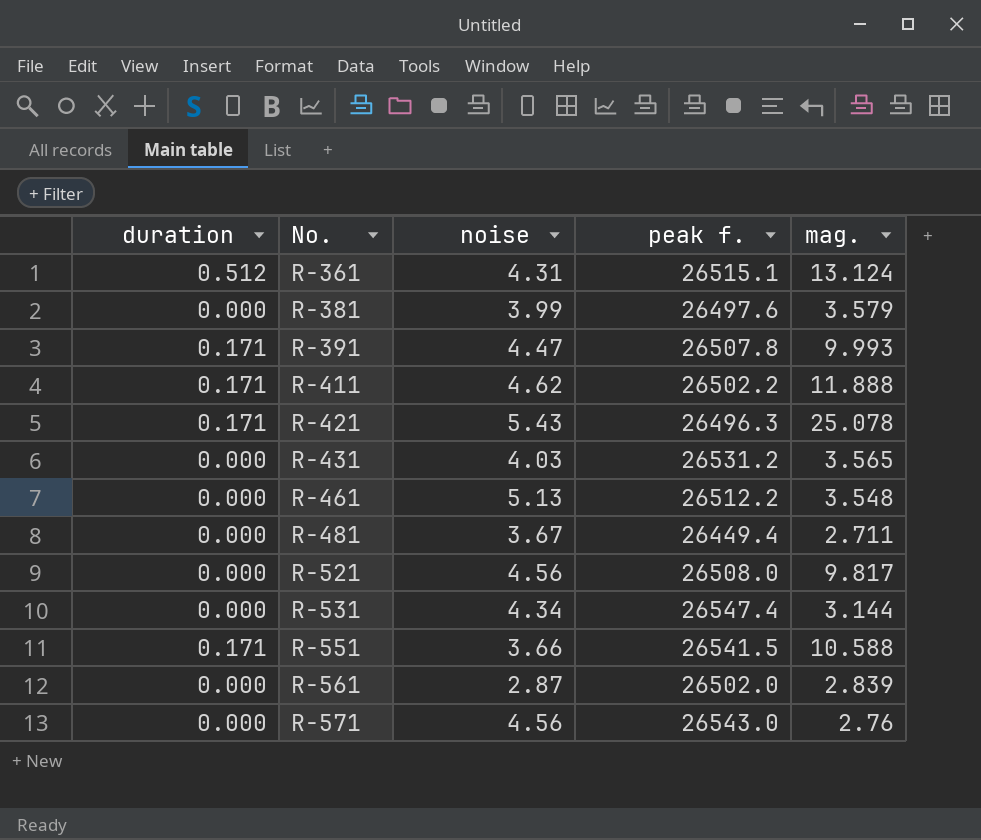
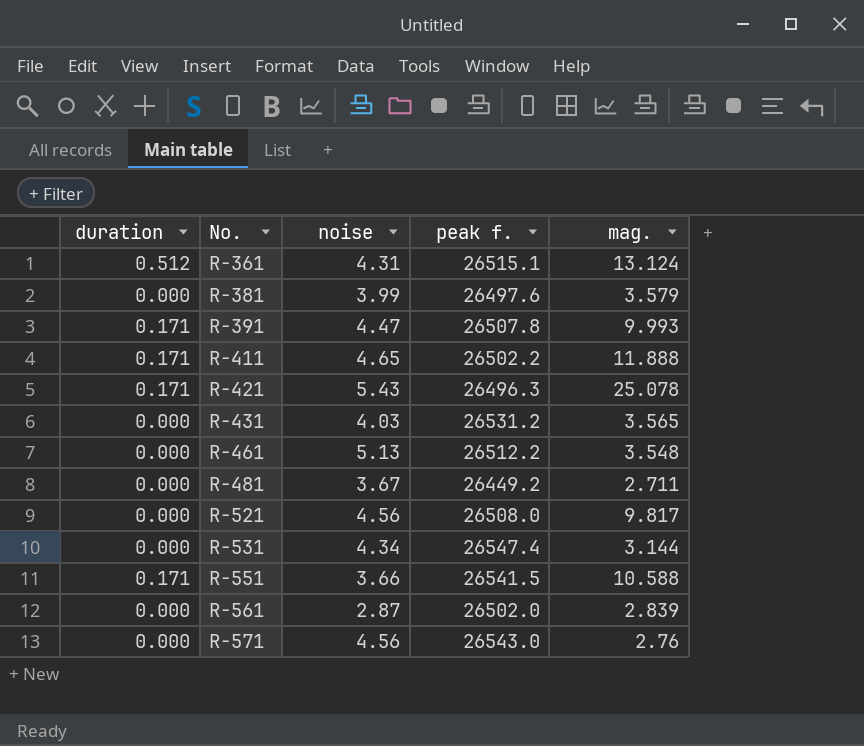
R-411 | noise: 4.62 -> 4.65
R-481 | peak f.: 26449.4 -> 26449.2

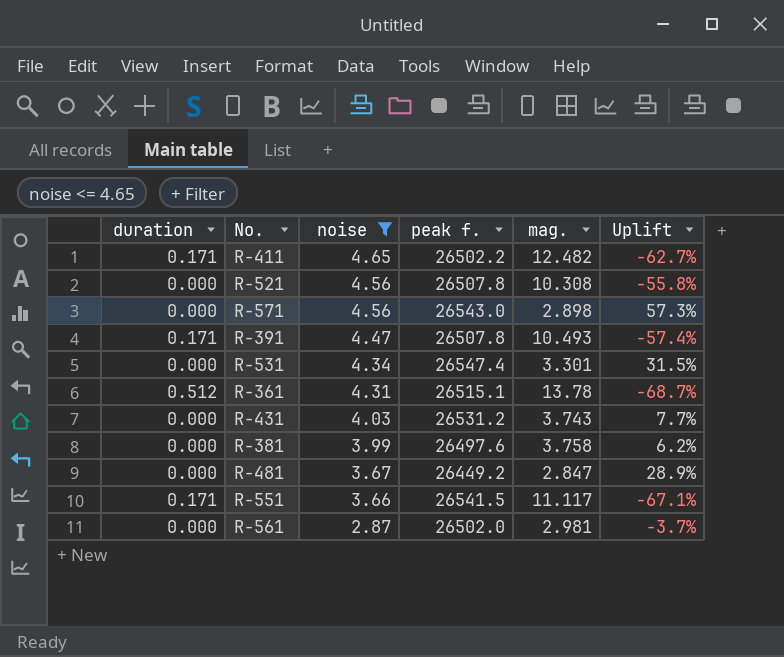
filter: none -> noise <= 4.65
row order: No. ascending -> noise descending
column Uplift | formula: none -> ([noise] - [mag.]) / [mag.]
R-411 | mag.: 11.888 -> 12.482
R-521 | peak f.: 26508.0 -> 26507.8
R-521 | mag.: 9.817 -> 10.308
R-571 | mag.: 2.76 -> 2.898
R-391 | mag.: 9.993 -> 10.493
R-531 | mag.: 3.144 -> 3.301
R-361 | mag.: 13.124 -> 13.78
R-431 | mag.: 3.565 -> 3.743
R-381 | mag.: 3.579 -> 3.758
R-481 | mag.: 2.711 -> 2.847
R-551 | mag.: 10.588 -> 11.117
R-561 | mag.: 2.839 -> 2.981

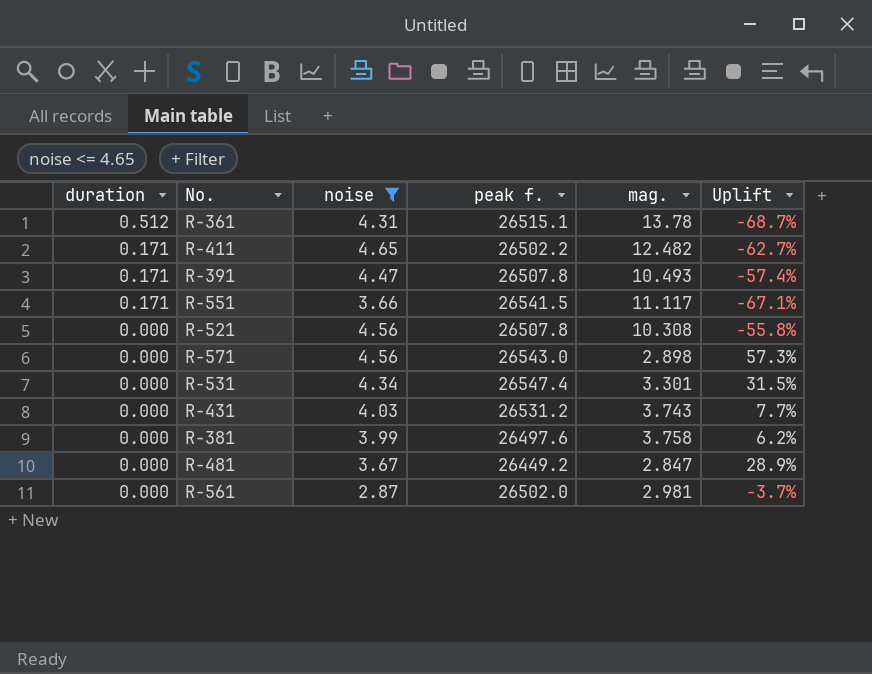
row order: noise descending -> duration descending

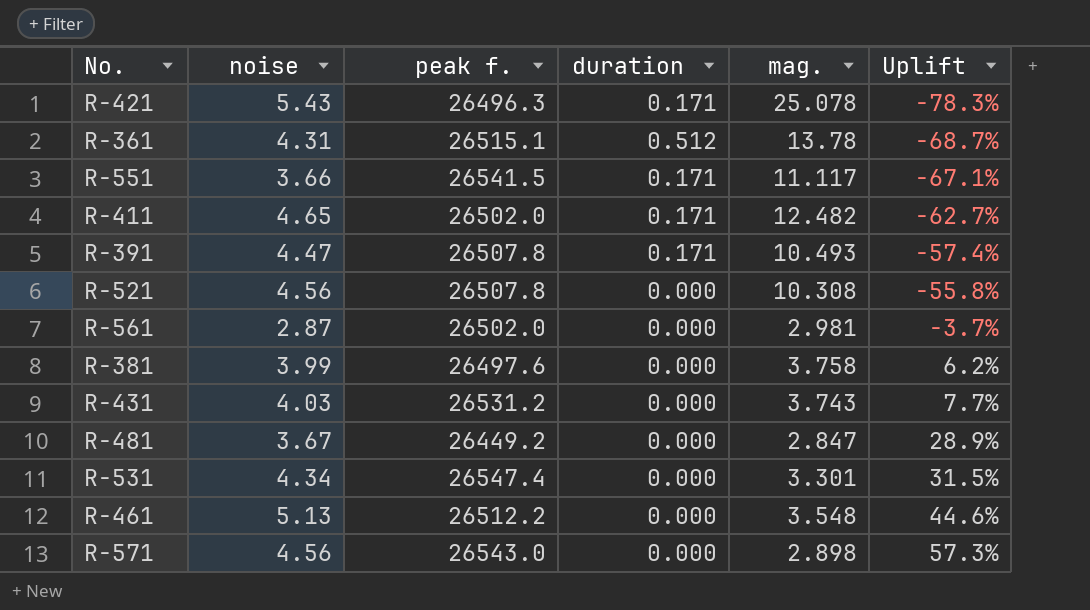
filter: noise <= 4.65 -> none
row order: duration descending -> Uplift ascending
column duration | position: 1 -> 4
R-411 | peak f.: 26502.2 -> 26502.0

